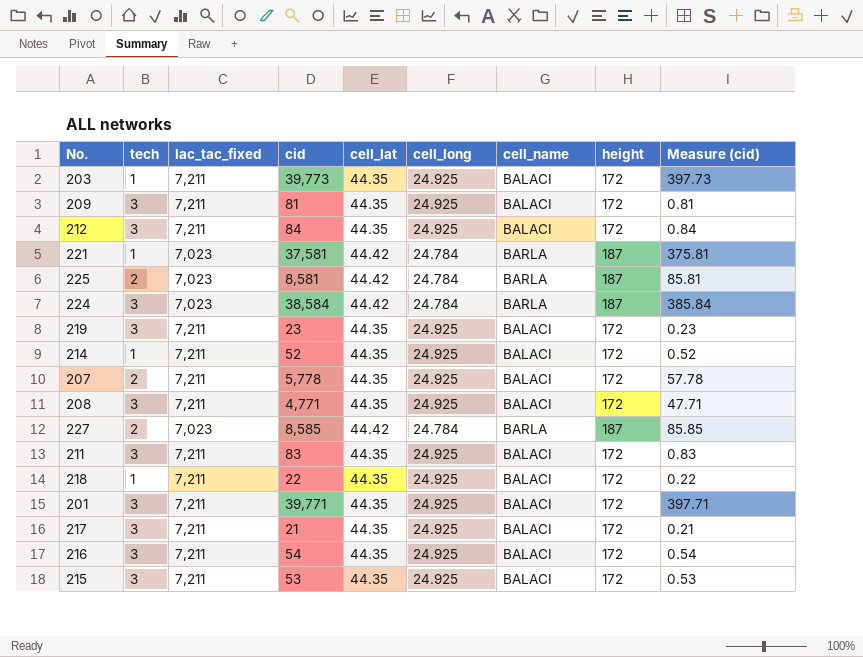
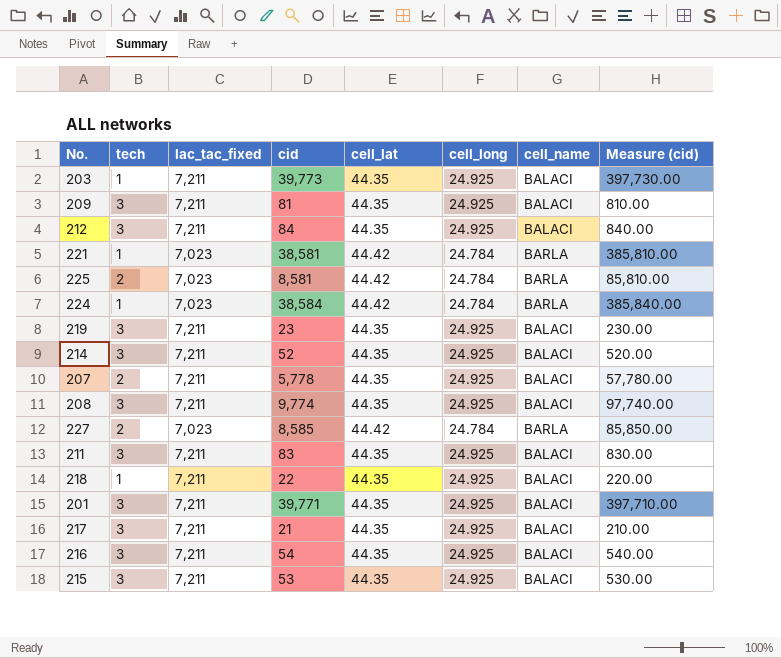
column height | position: 8 -> none
column Measure (cid) | formula: [cid] * 0.01 -> [cid] * 10
221 | cid: 37,581 -> 38,581
224 | tech: 3 -> 1
214 | tech: 1 -> 3
208 | cid: 4,771 -> 9,774

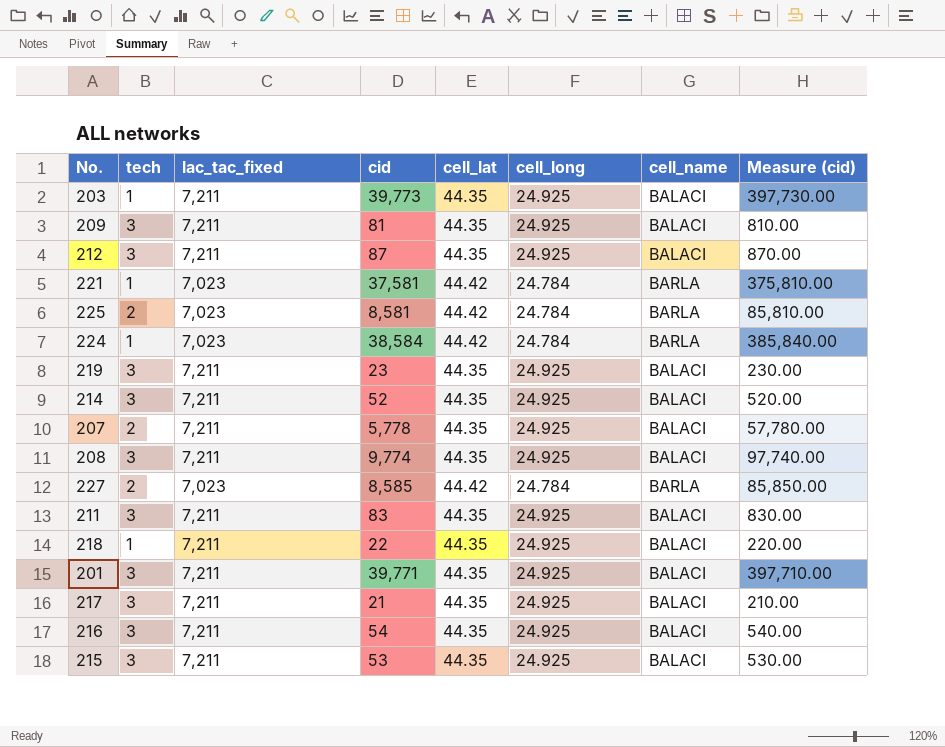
212 | cid: 84 -> 87
212 | Measure (cid): 840.00 -> 870.00
221 | cid: 38,581 -> 37,581
221 | Measure (cid): 385,810.00 -> 375,810.00

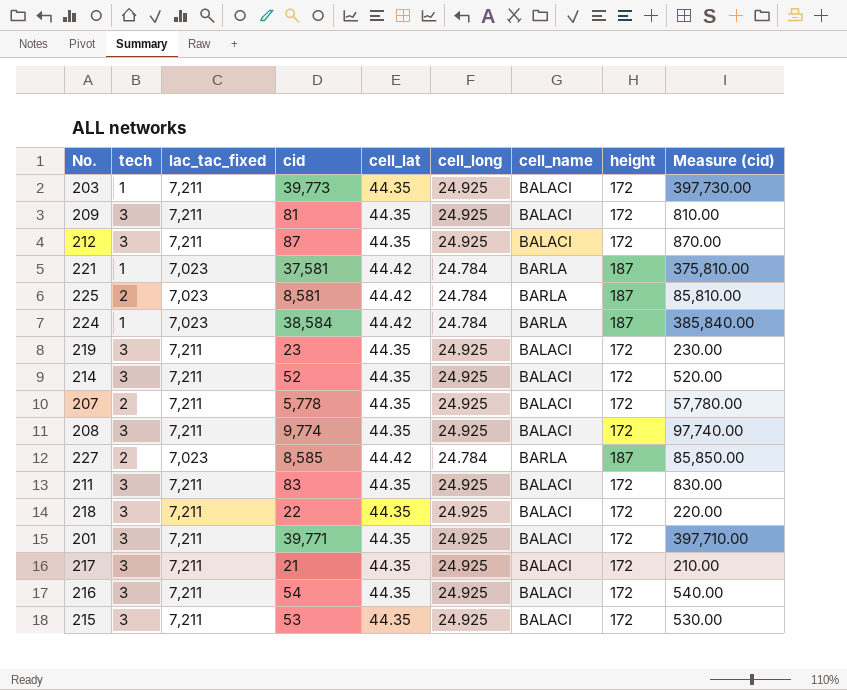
column height | position: none -> 8
218 | tech: 1 -> 3

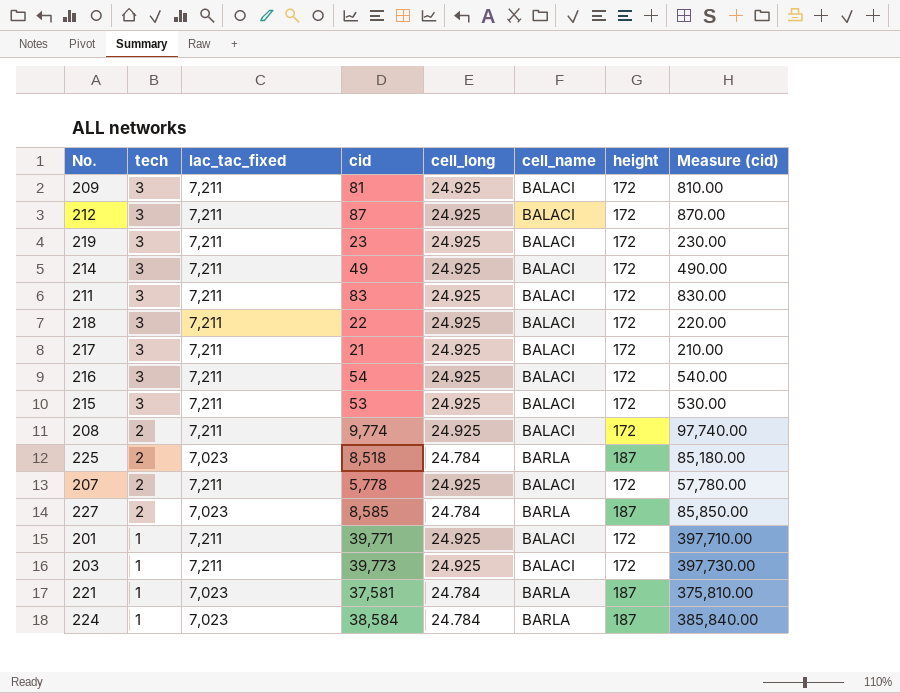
row order: none -> tech descending
column cell_lat | position: 5 -> none
214 | cid: 52 -> 49
214 | Measure (cid): 520.00 -> 490.00
208 | tech: 3 -> 2
225 | cid: 8,581 -> 8,518
225 | Measure (cid): 85,810.00 -> 85,180.00
201 | tech: 3 -> 1

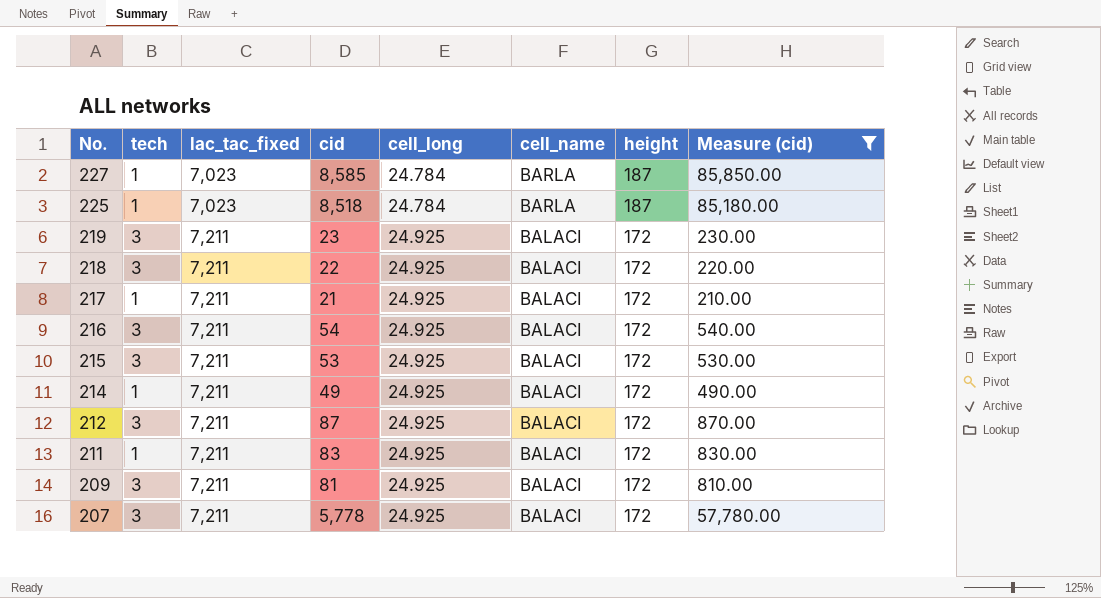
filter: none -> Measure (cid) <= 85,850.00
row order: tech descending -> No. descending
227 | tech: 2 -> 1
225 | tech: 2 -> 1
217 | tech: 3 -> 1
214 | tech: 3 -> 1
211 | tech: 3 -> 1
207 | tech: 2 -> 3

